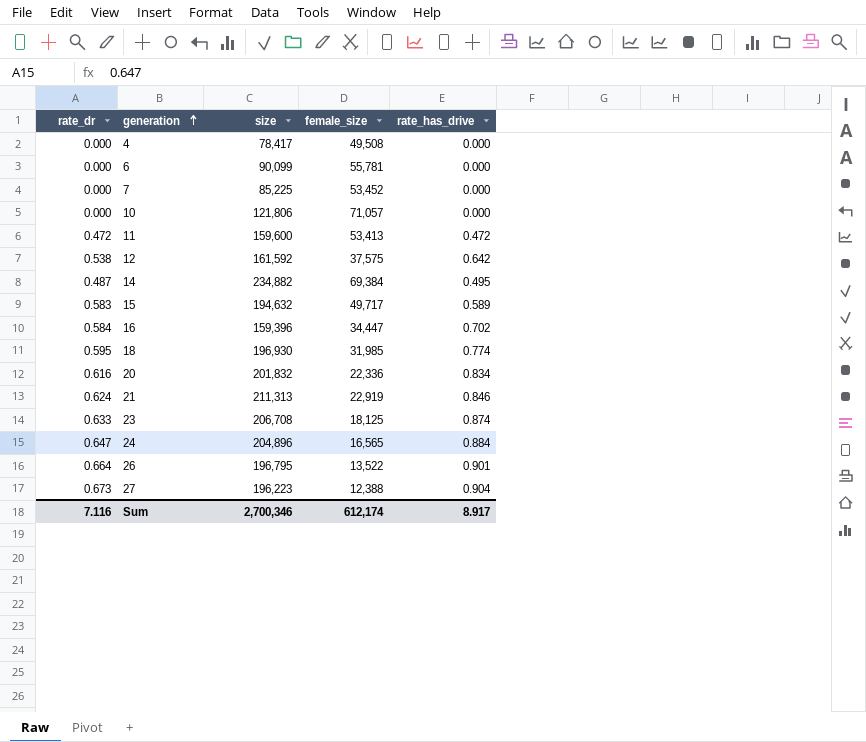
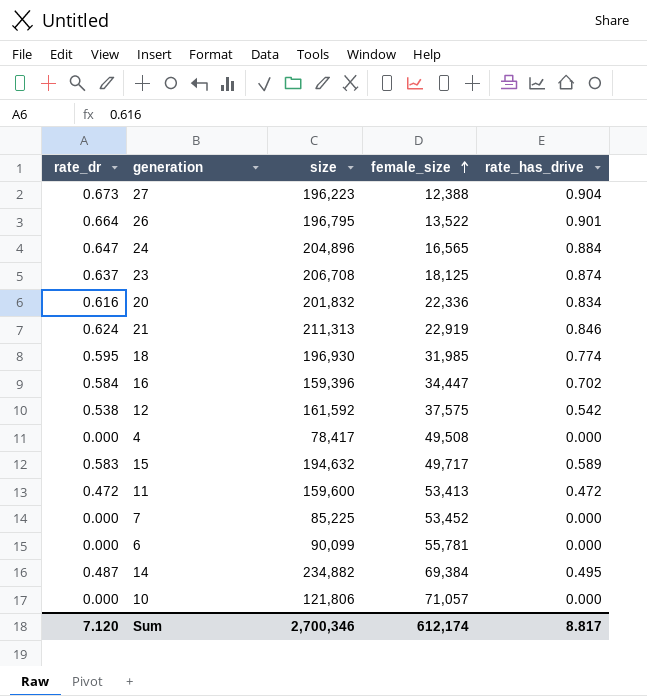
row order: generation ascending -> female_size ascending
23 | rate_dr: 0.633 -> 0.637
12 | rate_has_drive: 0.642 -> 0.542
Sum | rate_dr: 7.116 -> 7.120
Sum | rate_has_drive: 8.917 -> 8.817

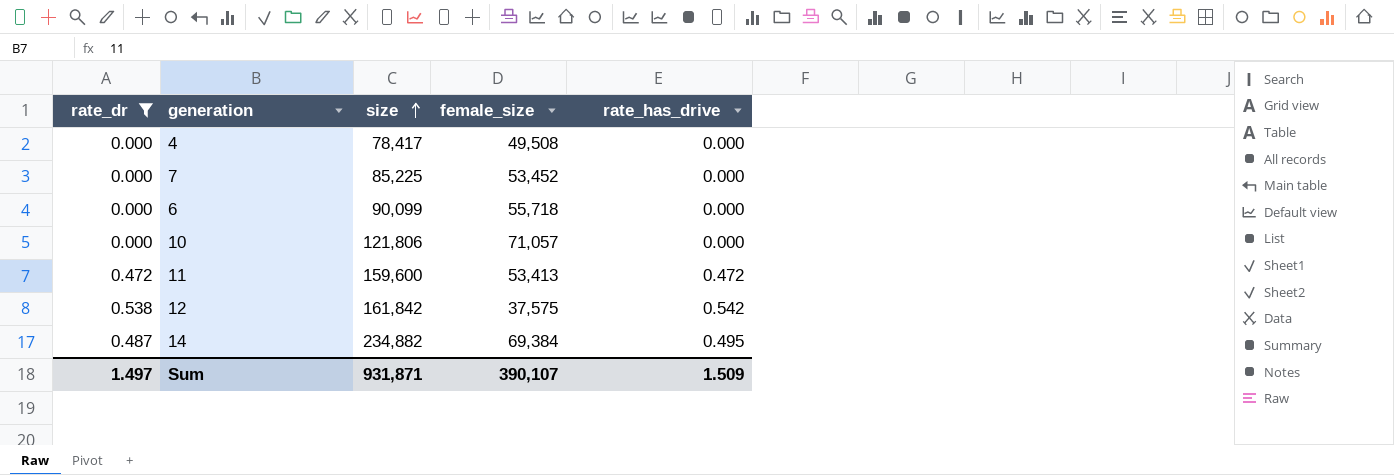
filter: none -> rate_dr <= 0.538
row order: female_size ascending -> size ascending
6 | female_size: 55,781 -> 55,718
12 | size: 161,592 -> 161,842
Sum | rate_dr: 7.120 -> 1.497
Sum | size: 2,700,346 -> 931,871
Sum | female_size: 612,174 -> 390,107
Sum | rate_has_drive: 8.817 -> 1.509

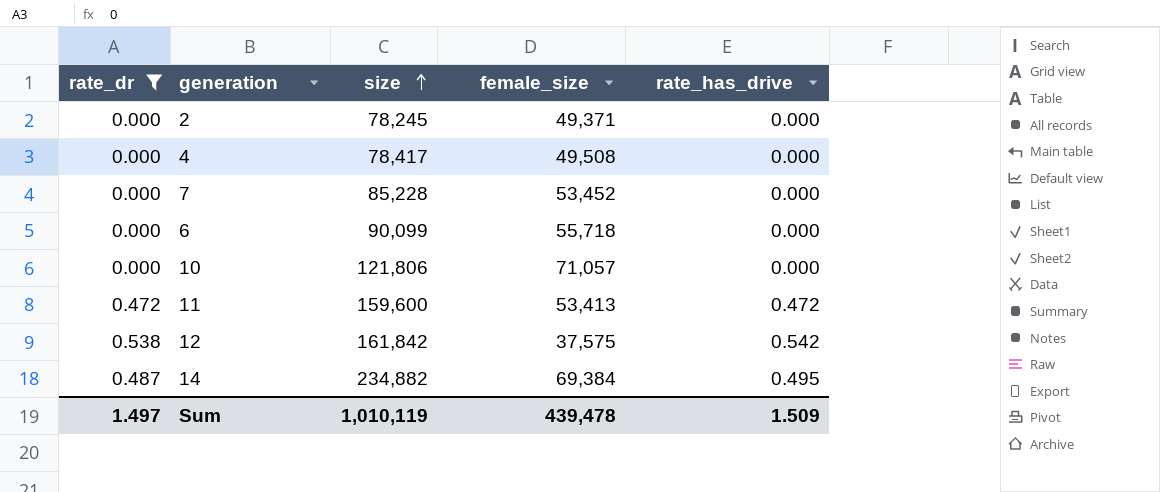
row 2: none -> 0.000 | 78,245 | 49,371 | 0.000
7 | size: 85,225 -> 85,228
Sum | size: 931,871 -> 1,010,119
Sum | female_size: 390,107 -> 439,478

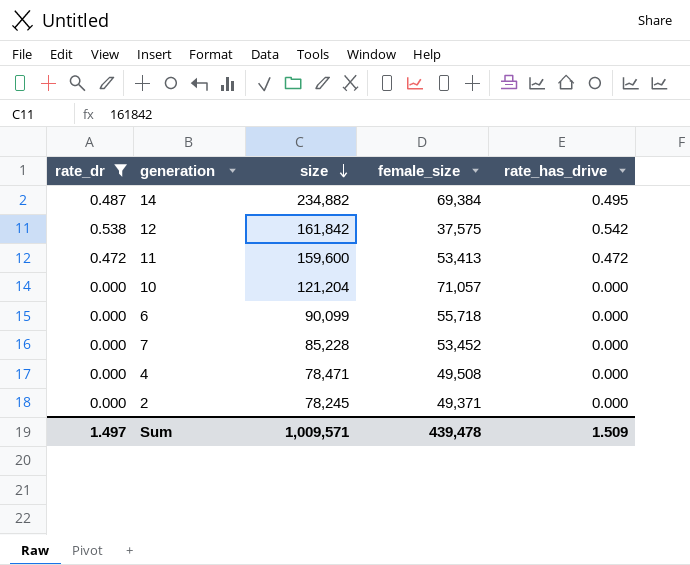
row order: size ascending -> size descending
10 | size: 121,806 -> 121,204
4 | size: 78,417 -> 78,471
Sum | size: 1,010,119 -> 1,009,571

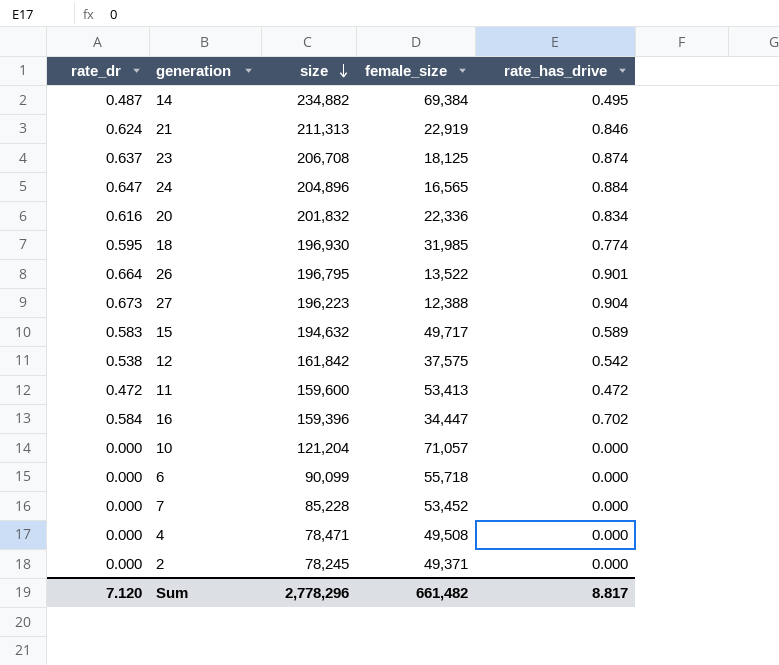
filter: rate_dr <= 0.538 -> none
Sum | rate_dr: 1.497 -> 7.120
Sum | size: 1,009,571 -> 2,778,296
Sum | female_size: 439,478 -> 661,482
Sum | rate_has_drive: 1.509 -> 8.817

